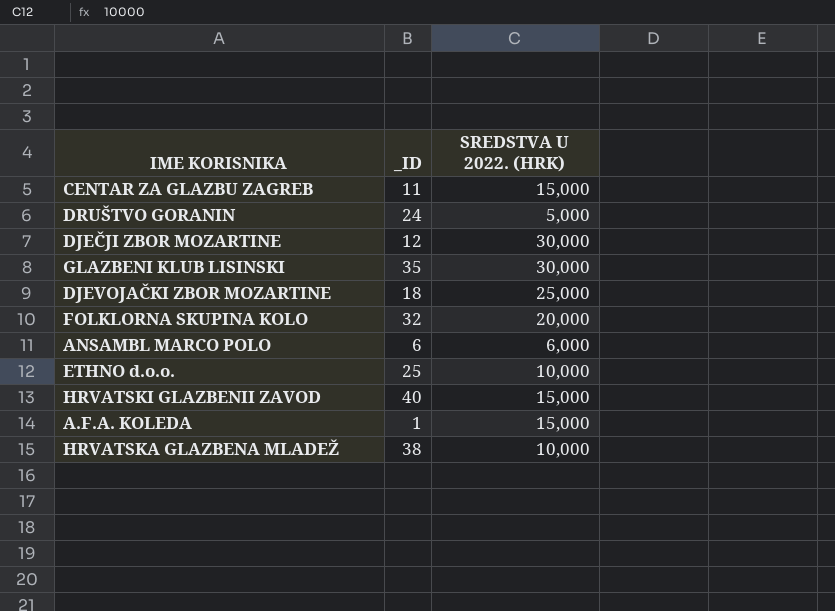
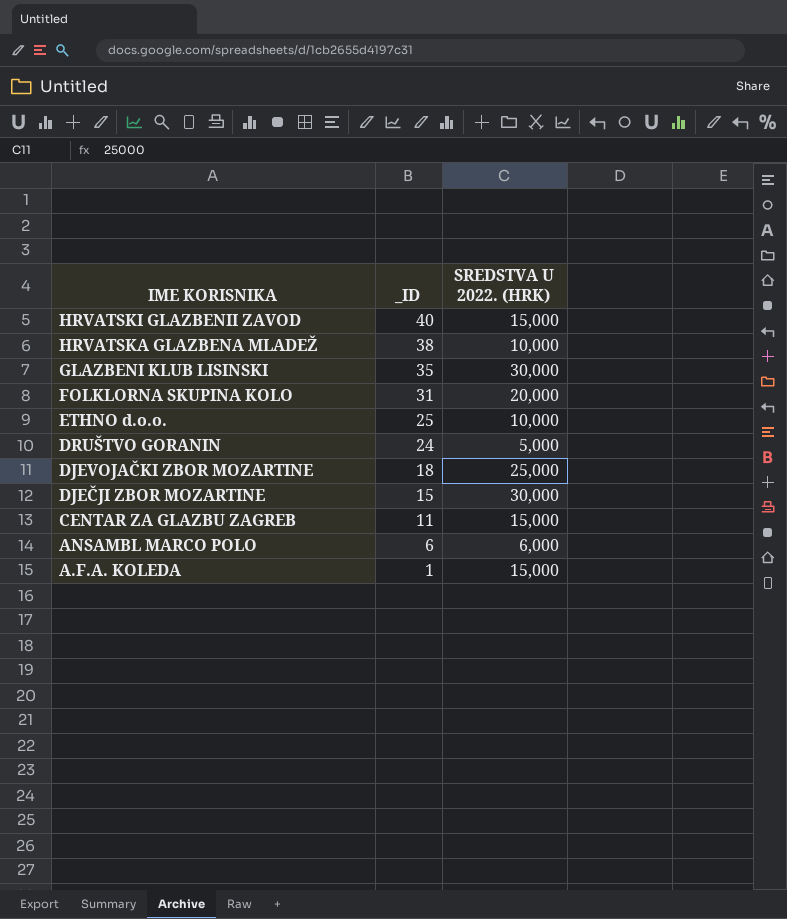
row order: none -> IME KORISNIKA descending
FOLKLORNA SKUPINA KOLO | _ID: 32 -> 31
DJEČJI ZBOR MOZARTINE | _ID: 12 -> 15

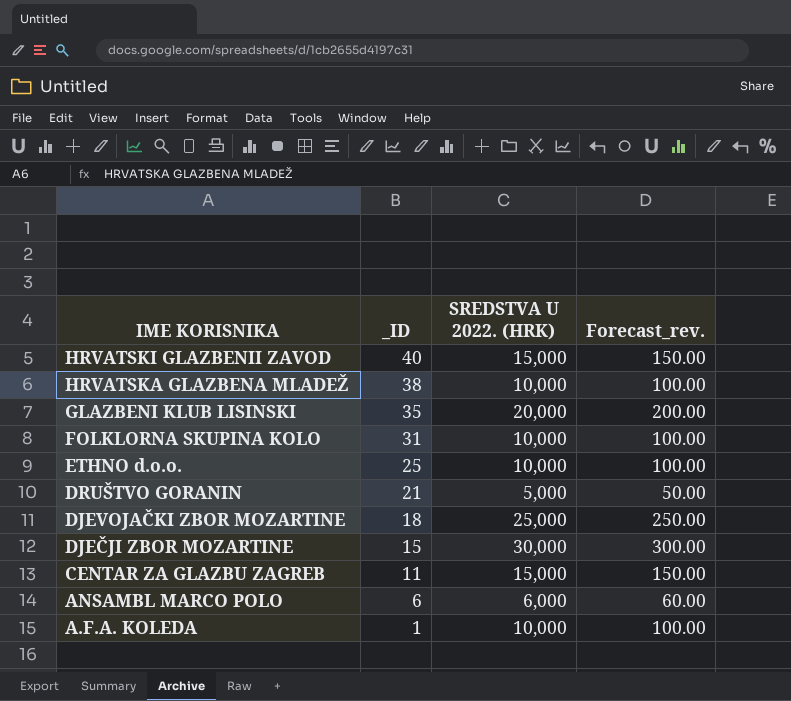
column Forecast_rev. | formula: none -> [SREDSTVA U 2022. (HRK)] * 0.01
GLAZBENI KLUB LISINSKI | SREDSTVA U 2022. (HRK): 30,000 -> 20,000
FOLKLORNA SKUPINA KOLO | SREDSTVA U 2022. (HRK): 20,000 -> 10,000
DRUŠTVO GORANIN | _ID: 24 -> 21
A.F.A. KOLEDA | SREDSTVA U 2022. (HRK): 15,000 -> 10,000

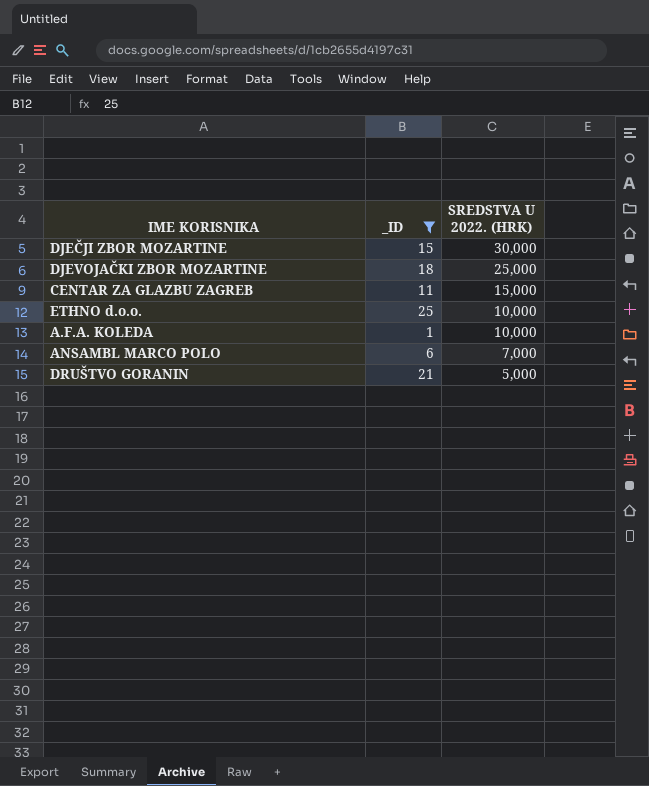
filter: none -> _ID <= 25
row order: IME KORISNIKA descending -> SREDSTVA U 2022. (HRK) descending
column Forecast_rev. | formula: [SREDSTVA U 2022. (HRK)] * 0.01 -> none
ANSAMBL MARCO POLO | SREDSTVA U 2022. (HRK): 6,000 -> 7,000

